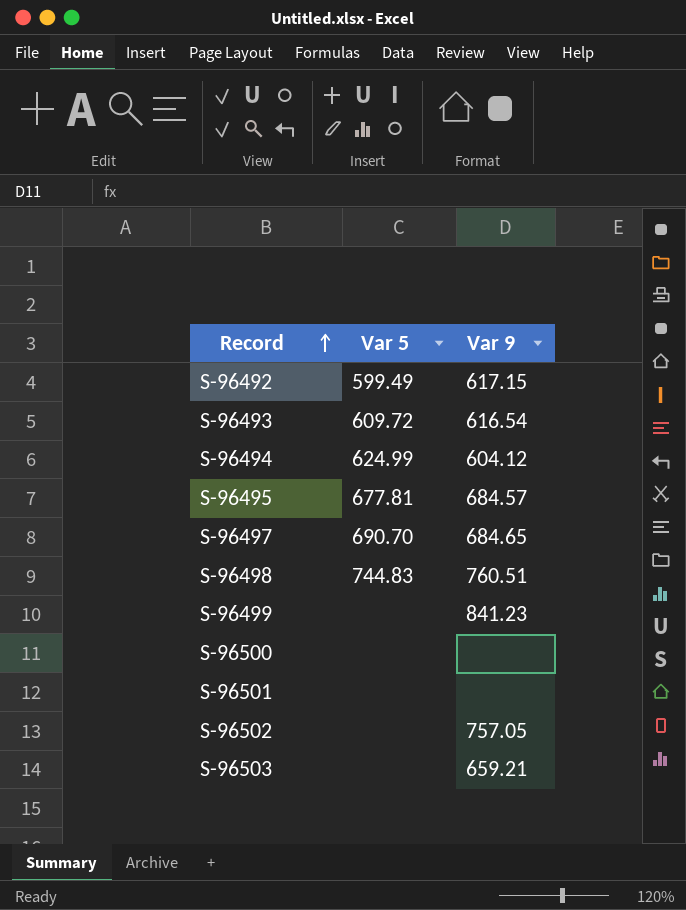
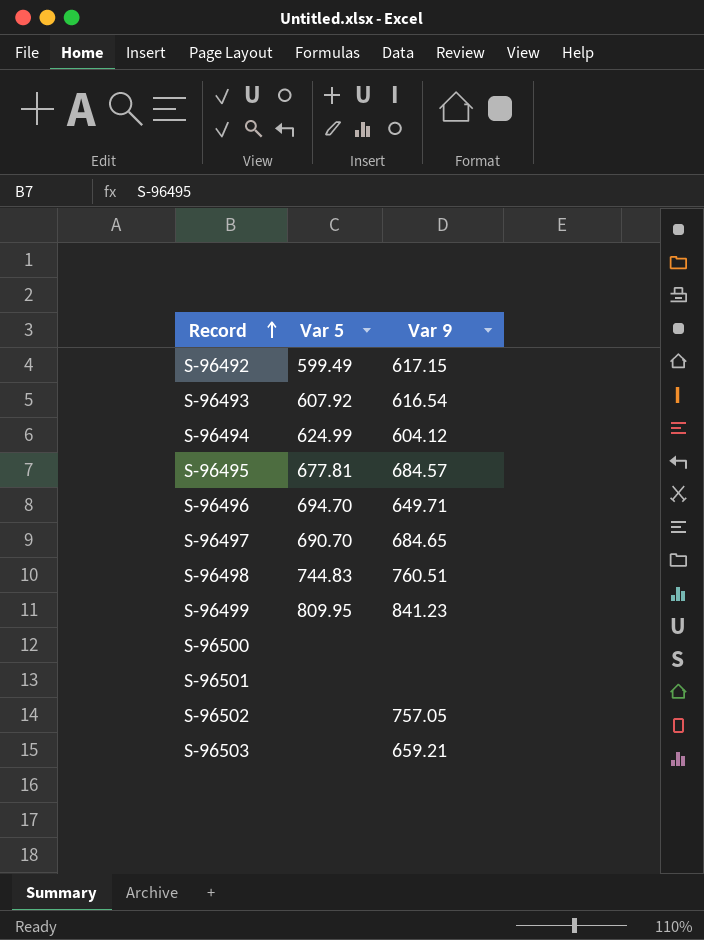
S-96493 | Var 5: 609.72 -> 607.92
row S-96496: none -> 694.70 | 649.71
S-96499 | Var 5: none -> 809.95

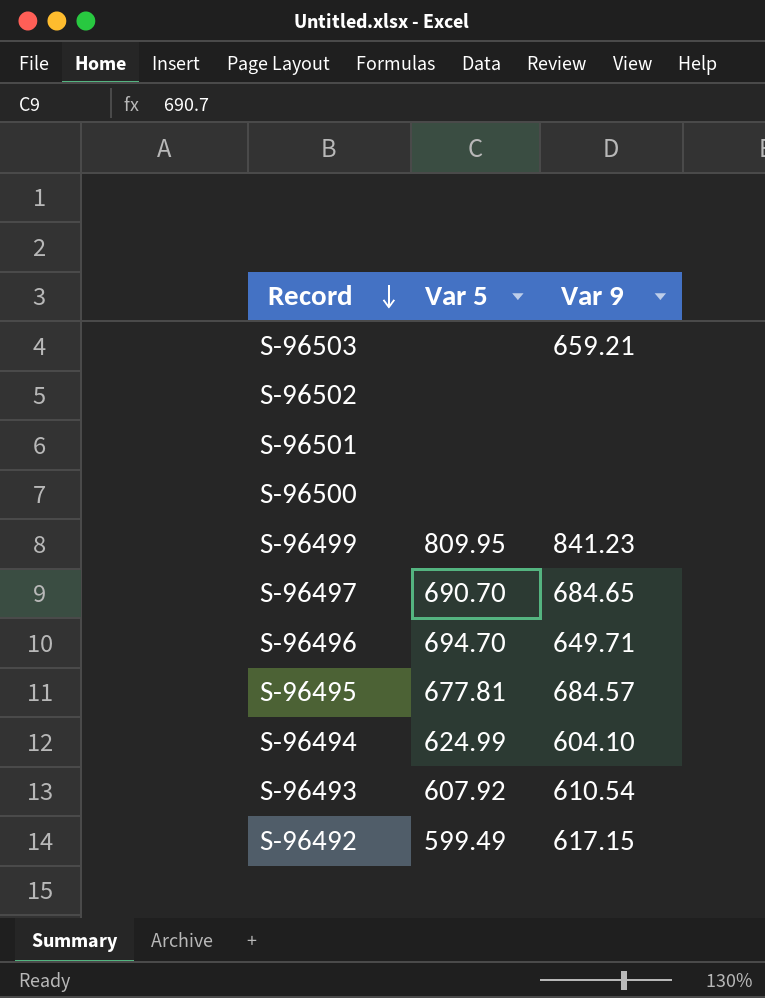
row order: Record ascending -> Record descending
row S-96498: 744.83 | 760.51 -> none
S-96502 | Var 9: 757.05 -> none
S-96494 | Var 9: 604.12 -> 604.10
S-96493 | Var 9: 616.54 -> 610.54

